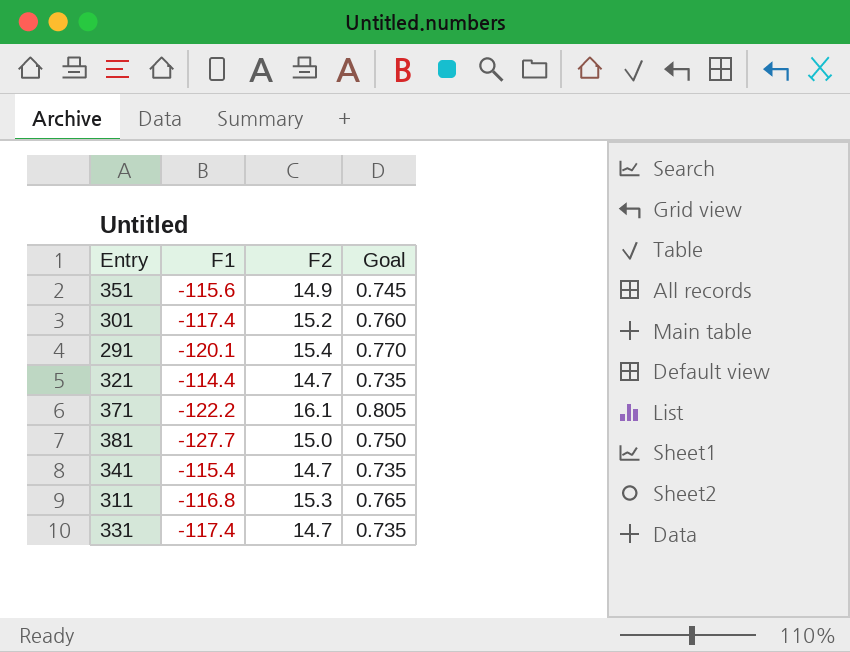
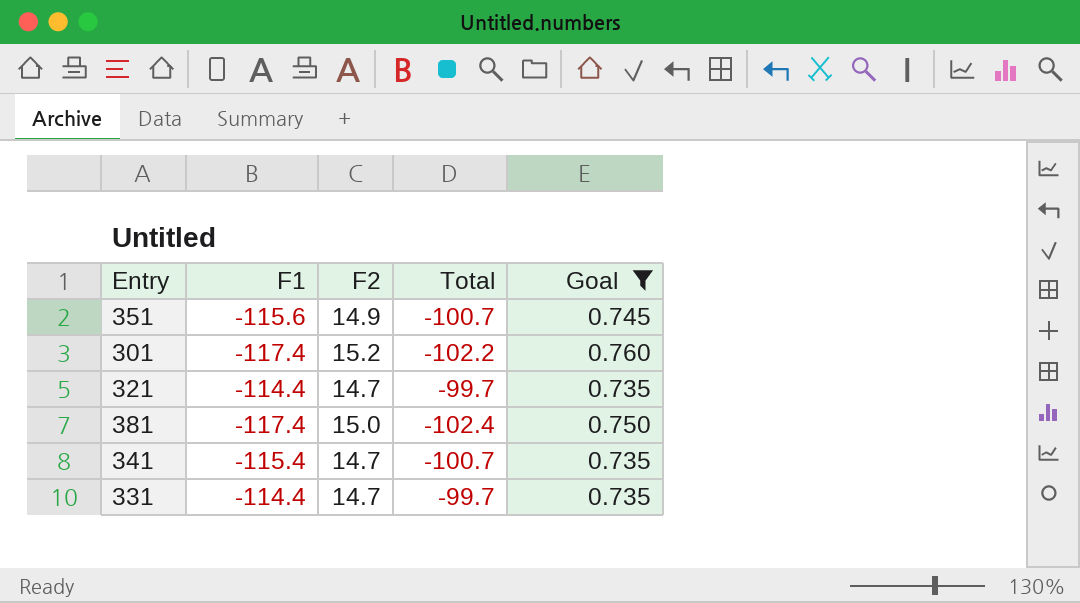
filter: none -> Goal <= 0.760
column Total | formula: none -> [F1] + [F2]
381 | F1: -127.7 -> -117.4
331 | F1: -117.4 -> -114.4

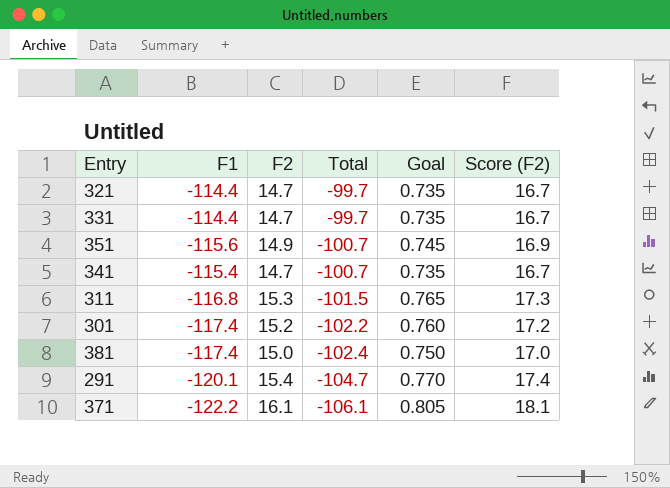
filter: Goal <= 0.760 -> none
row order: none -> Total descending
column Score (F2) | formula: none -> [F2] + 2

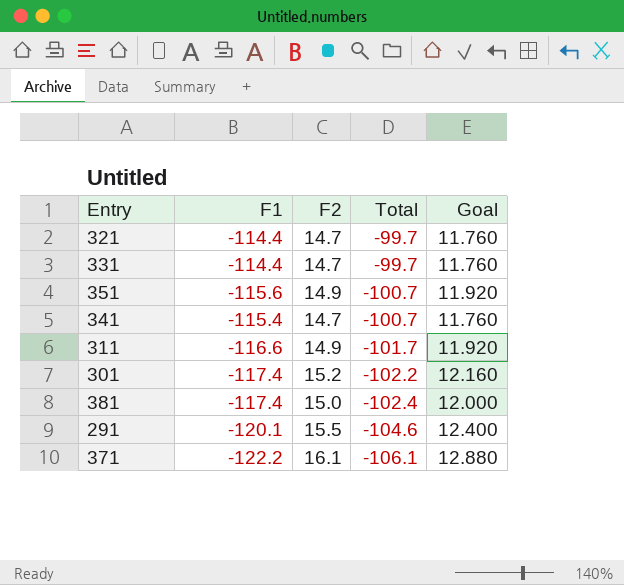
column Score (F2) | formula: [F2] + 2 -> none
column Goal | formula: [F2] * 0.05 -> [F2] * 0.8
311 | F1: -116.8 -> -116.6
311 | F2: 15.3 -> 14.9
311 | Total: -101.5 -> -101.7
291 | F2: 15.4 -> 15.5
291 | Total: -104.7 -> -104.6

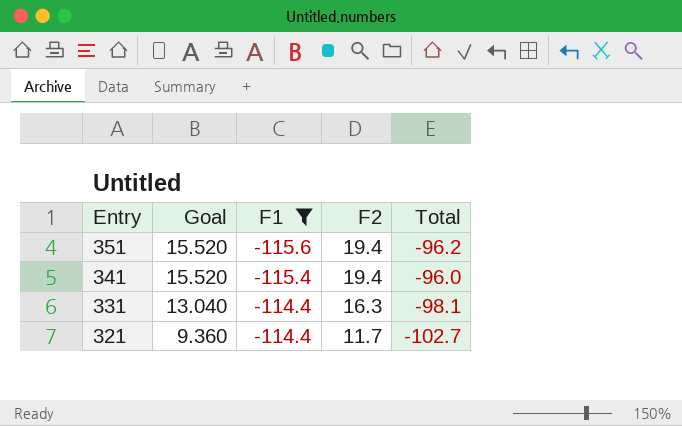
filter: none -> F1 >= -115.6
row order: Total descending -> Entry descending
column Goal | position: 5 -> 2
351 | Goal: 11.920 -> 15.520
351 | F2: 14.9 -> 19.4
351 | Total: -100.7 -> -96.2
341 | Goal: 11.760 -> 15.520
341 | F2: 14.7 -> 19.4
341 | Total: -100.7 -> -96.0
331 | Goal: 11.760 -> 13.040
331 | F2: 14.7 -> 16.3
331 | Total: -99.7 -> -98.1
321 | Goal: 11.760 -> 9.360
321 | F2: 14.7 -> 11.7
321 | Total: -99.7 -> -102.7

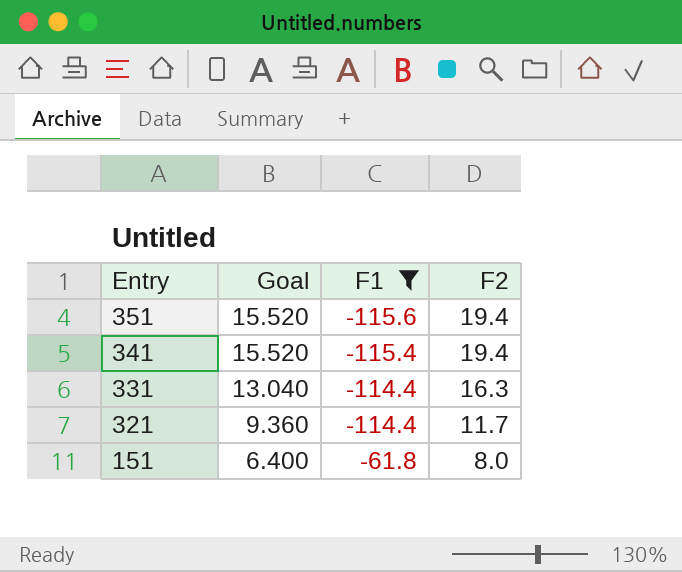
column Total | formula: [F1] + [F2] -> none
row 151: none -> 6.400 | -61.8 | 8.0

